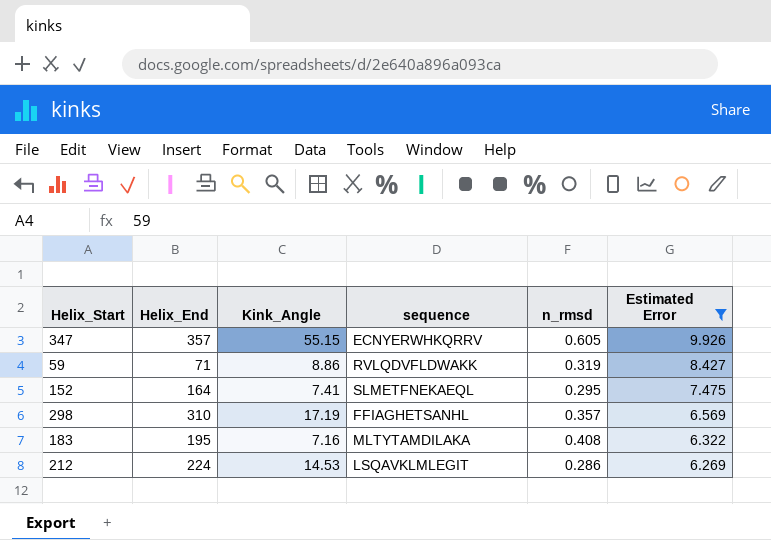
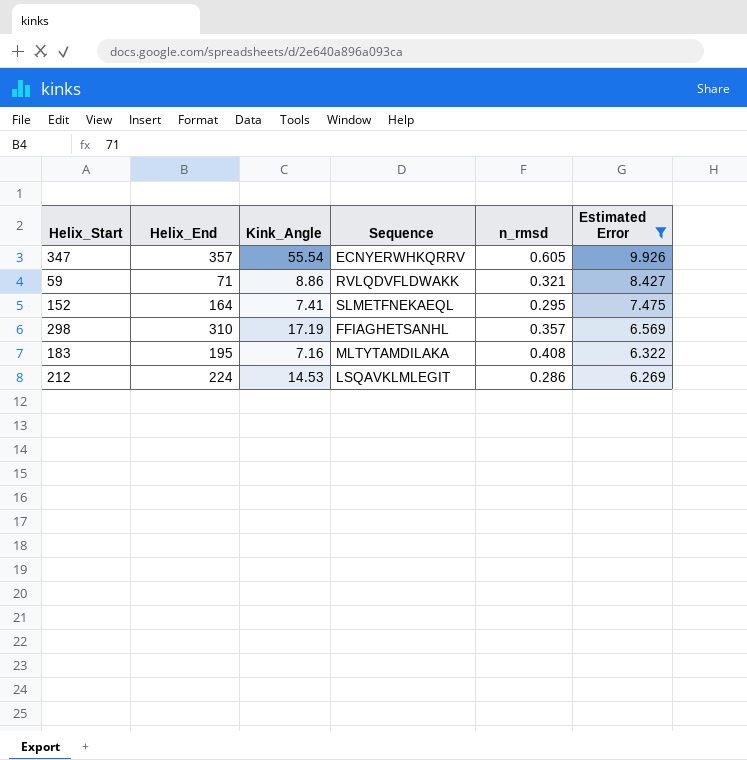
column name: sequence -> Sequence
347 | Kink_Angle: 55.15 -> 55.54
59 | n_rmsd: 0.319 -> 0.321

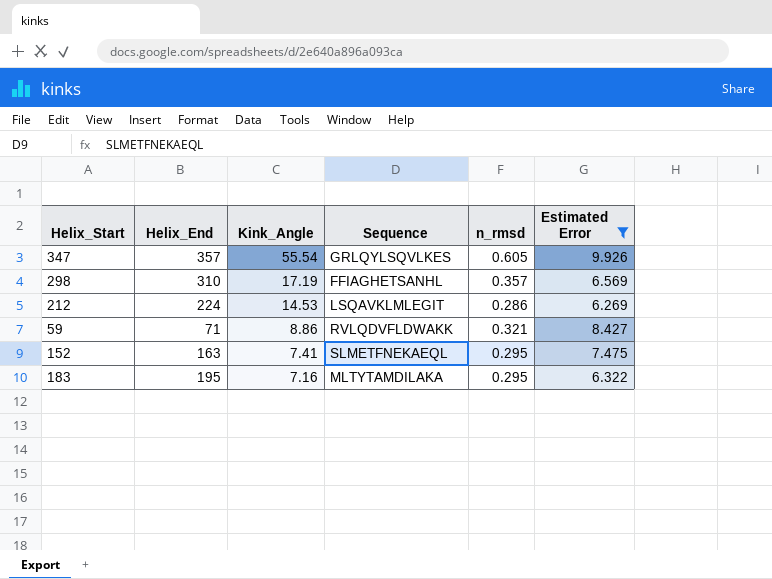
row order: Estimated Error descending -> Kink_Angle descending
347 | Sequence: ECNYERWHKQRRV -> GRLQYLSQVLKES
152 | Helix_End: 164 -> 163
183 | n_rmsd: 0.408 -> 0.295

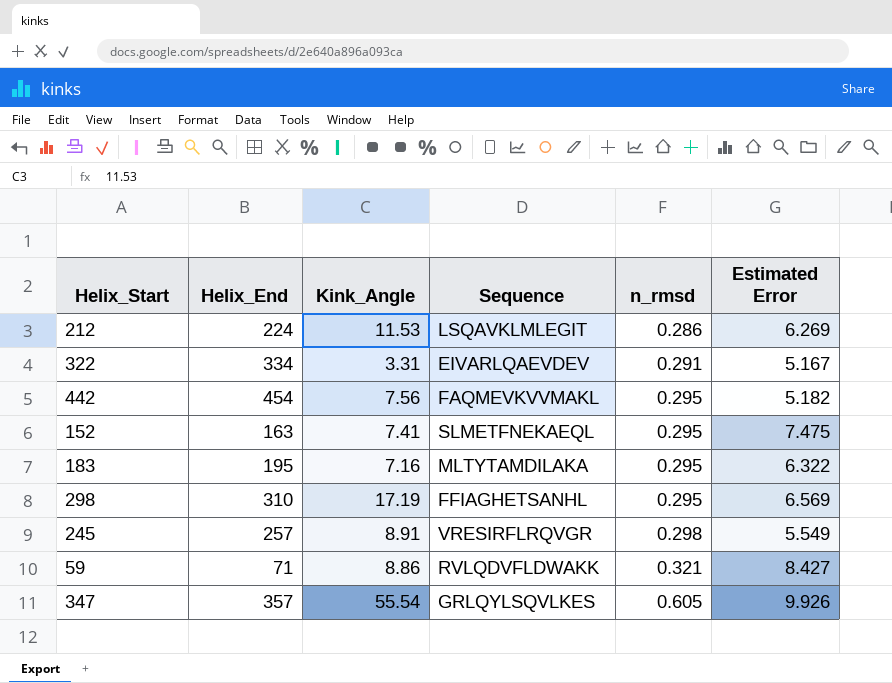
filter: Estimated Error >= 6.269 -> none
row order: Kink_Angle descending -> n_rmsd ascending
212 | Kink_Angle: 14.53 -> 11.53
298 | n_rmsd: 0.357 -> 0.295

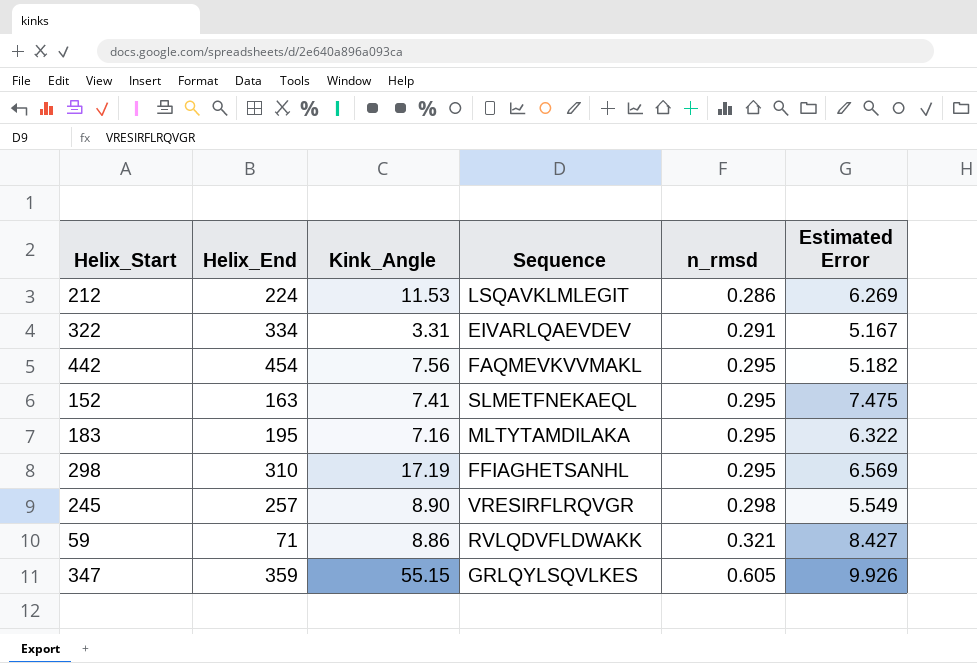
245 | Kink_Angle: 8.91 -> 8.90
347 | Helix_End: 357 -> 359
347 | Kink_Angle: 55.54 -> 55.15

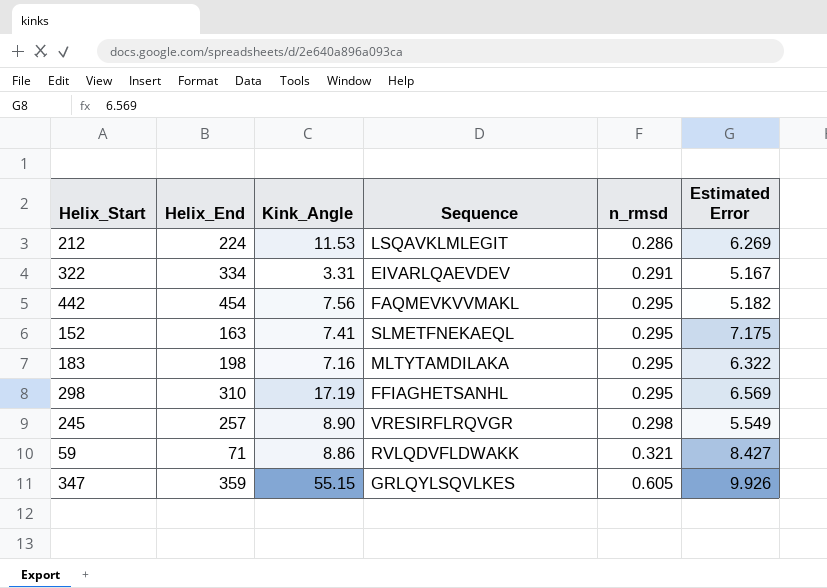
152 | Estimated Error: 7.475 -> 7.175
183 | Helix_End: 195 -> 198

